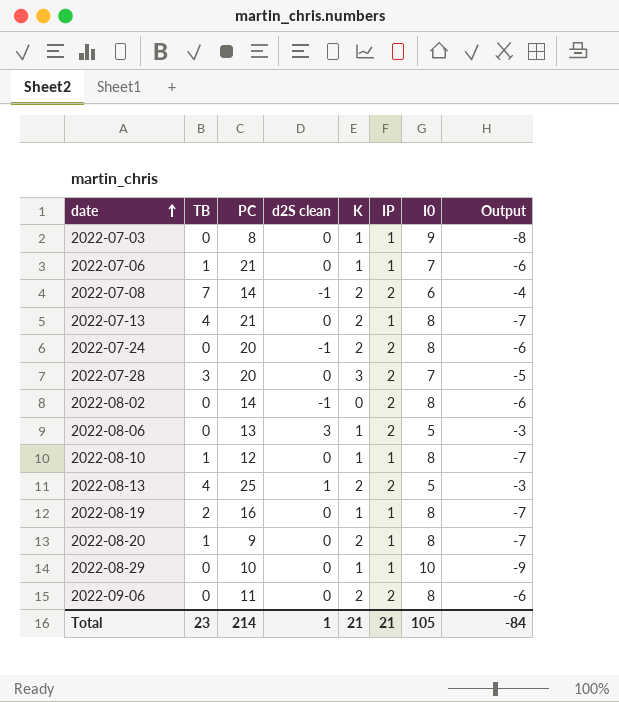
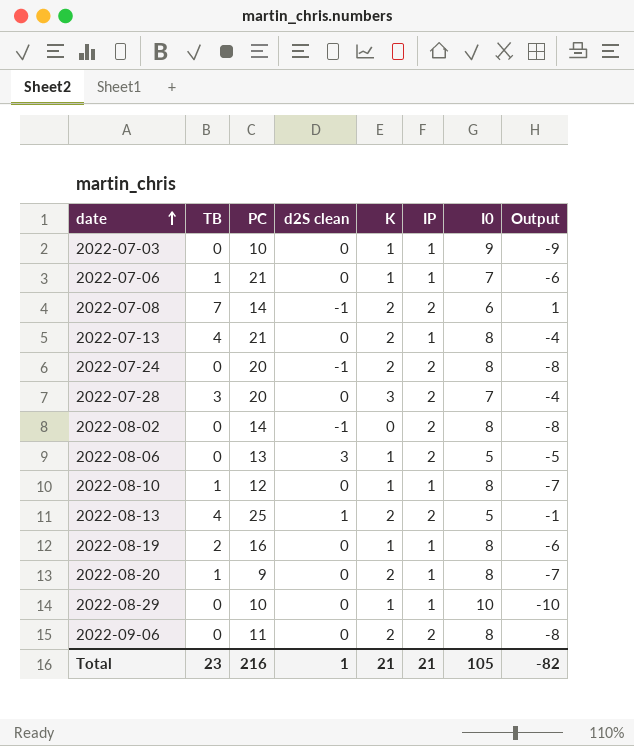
column Output | formula: [IP] - [I0] -> [TB] - [I0]
2022-07-03 | PC: 8 -> 10
Total | PC: 214 -> 216
Total | Output: -84 -> -82

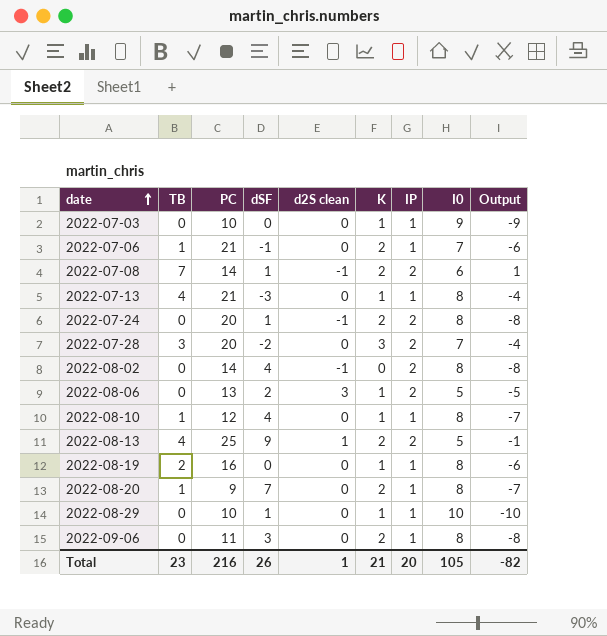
column dSF | position: none -> 4
2022-07-06 | K: 1 -> 2
2022-07-13 | K: 2 -> 1
2022-09-06 | IP: 2 -> 1
Total | IP: 21 -> 20

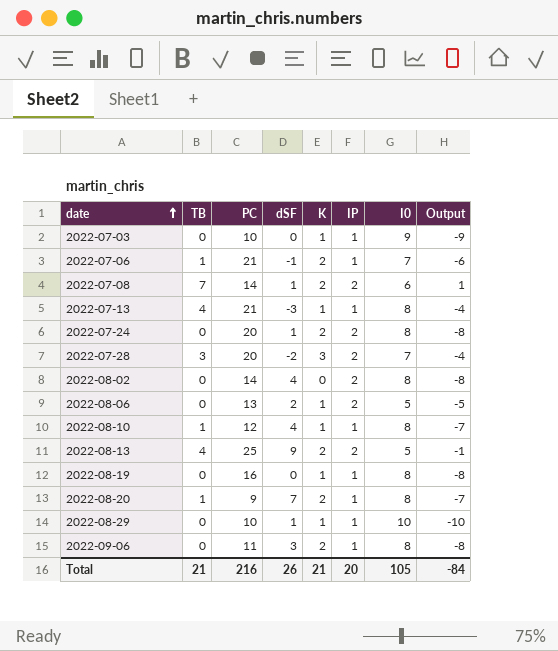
column d2S clean | position: 5 -> none
2022-08-19 | TB: 2 -> 0
2022-08-19 | Output: -6 -> -8
Total | TB: 23 -> 21
Total | Output: -82 -> -84

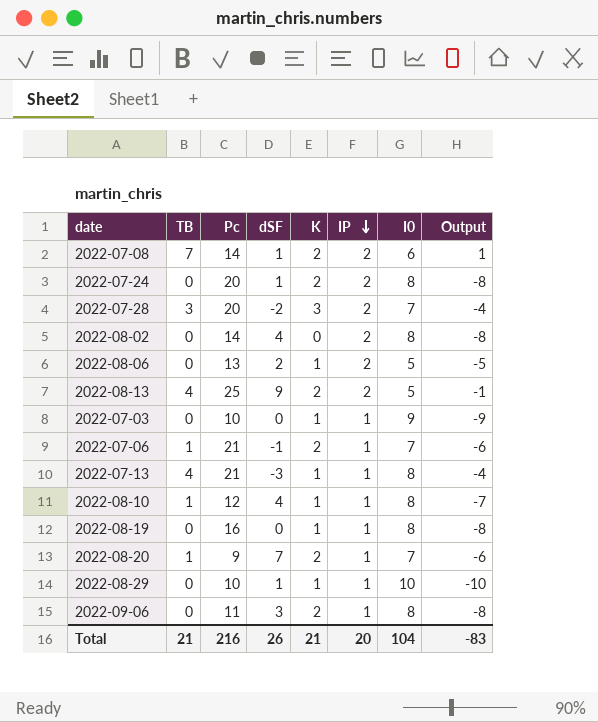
row order: date ascending -> IP descending
column name: PC -> Pc
2022-08-20 | I0: 8 -> 7
2022-08-20 | Output: -7 -> -6
Total | I0: 105 -> 104
Total | Output: -84 -> -83

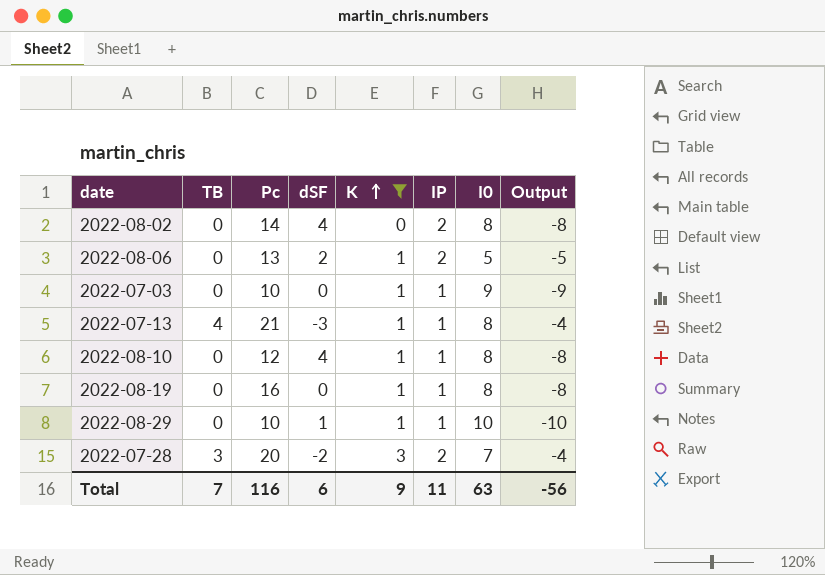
filter: none -> K != 2
row order: IP descending -> K ascending
2022-08-10 | TB: 1 -> 0
2022-08-10 | Output: -7 -> -8
Total | TB: 21 -> 7
Total | Pc: 216 -> 116
Total | dSF: 26 -> 6
Total | K: 21 -> 9
Total | IP: 20 -> 11
Total | I0: 104 -> 63
Total | Output: -83 -> -56

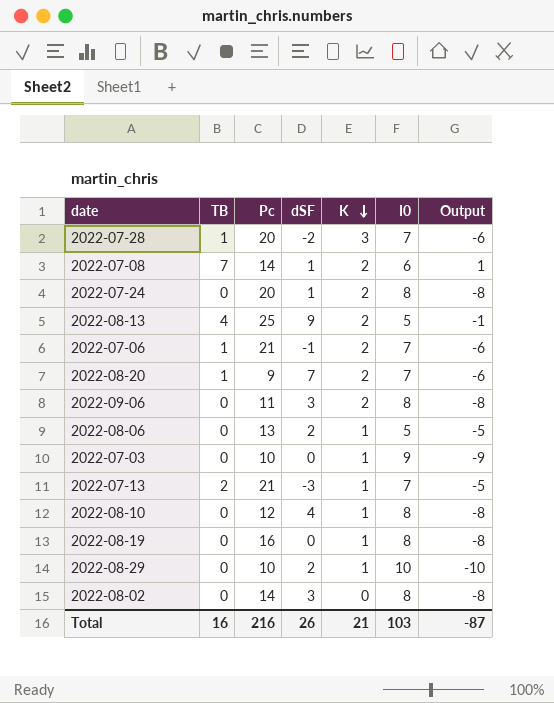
filter: K != 2 -> none
row order: K ascending -> K descending
column IP | position: 6 -> none
2022-07-28 | TB: 3 -> 1
2022-07-28 | Output: -4 -> -6
2022-07-13 | TB: 4 -> 2
2022-07-13 | I0: 8 -> 7
2022-07-13 | Output: -4 -> -5
2022-08-29 | dSF: 1 -> 2
2022-08-02 | dSF: 4 -> 3
Total | TB: 7 -> 16
Total | Pc: 116 -> 216
Total | dSF: 6 -> 26
Total | K: 9 -> 21
Total | I0: 63 -> 103
Total | Output: -56 -> -87

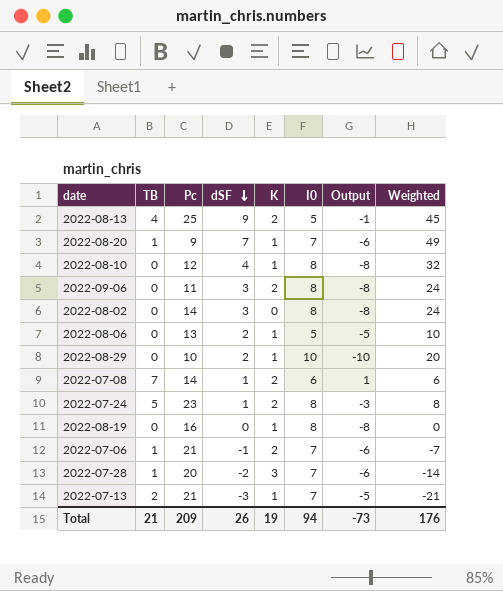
row order: K descending -> dSF descending
column Weighted | formula: none -> [dSF] * [I0]
row 2022-07-03: 0 | 10 | 0 | 1 | 9 | -9 -> none
2022-08-20 | K: 2 -> 1
2022-07-24 | TB: 0 -> 5
2022-07-24 | Pc: 20 -> 23
2022-07-24 | Output: -8 -> -3
Total | TB: 16 -> 21
Total | Pc: 216 -> 209
Total | K: 21 -> 19
Total | I0: 103 -> 94
Total | Output: -87 -> -73

